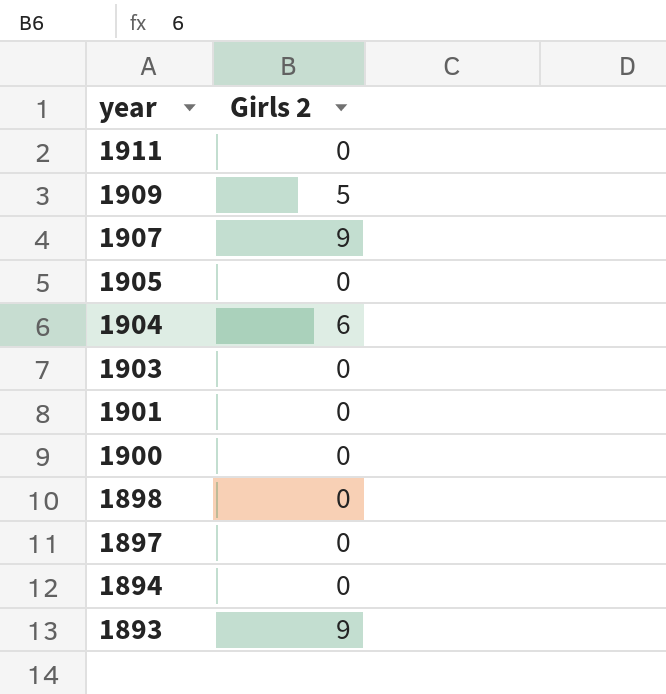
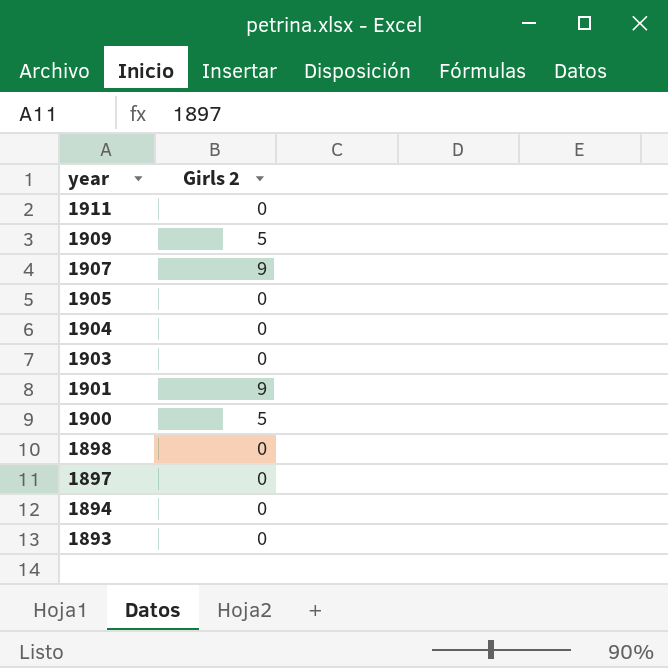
1904 | Girls 2: 6 -> 0
1901 | Girls 2: 0 -> 9
1900 | Girls 2: 0 -> 5
1893 | Girls 2: 9 -> 0

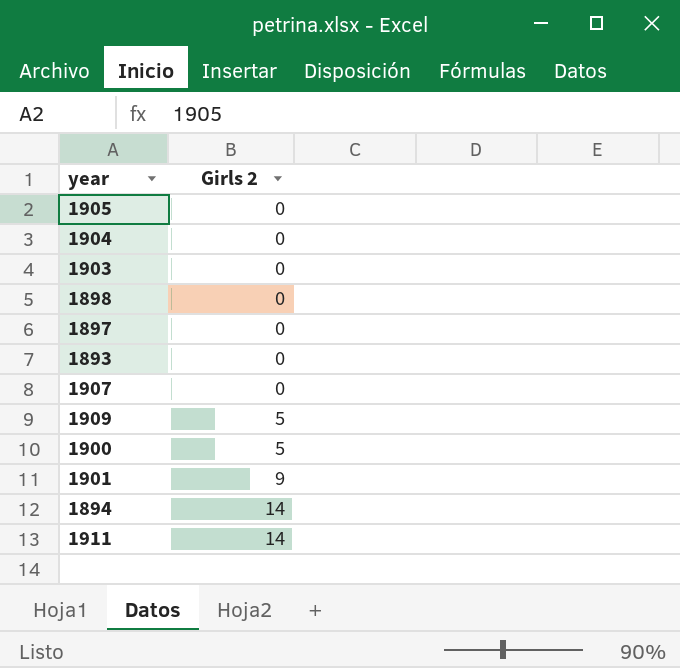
row order: year descending -> Girls 2 ascending
1907 | Girls 2: 9 -> 0
1894 | Girls 2: 0 -> 14
1911 | Girls 2: 0 -> 14

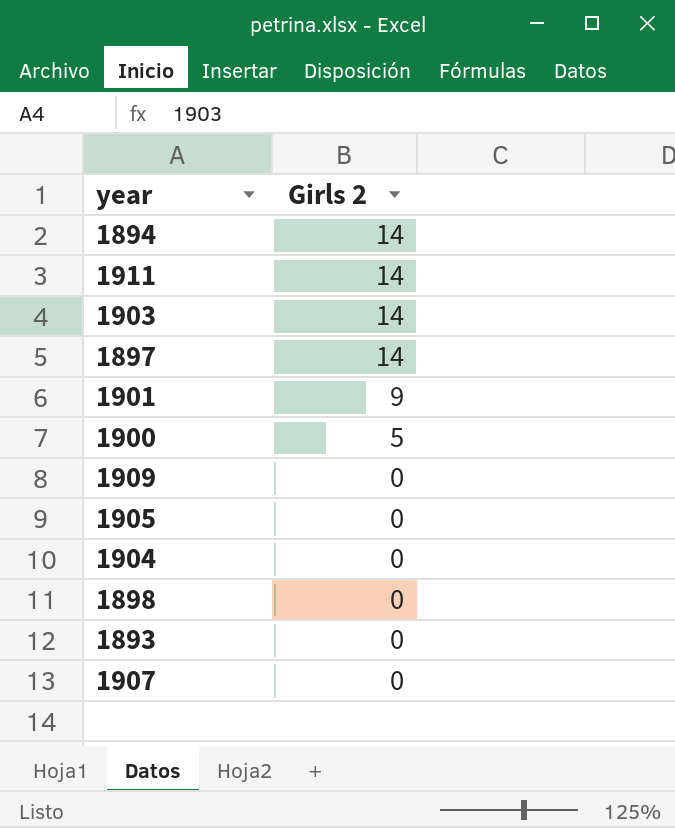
row order: Girls 2 ascending -> Girls 2 descending
1903 | Girls 2: 0 -> 14
1897 | Girls 2: 0 -> 14
1909 | Girls 2: 5 -> 0

